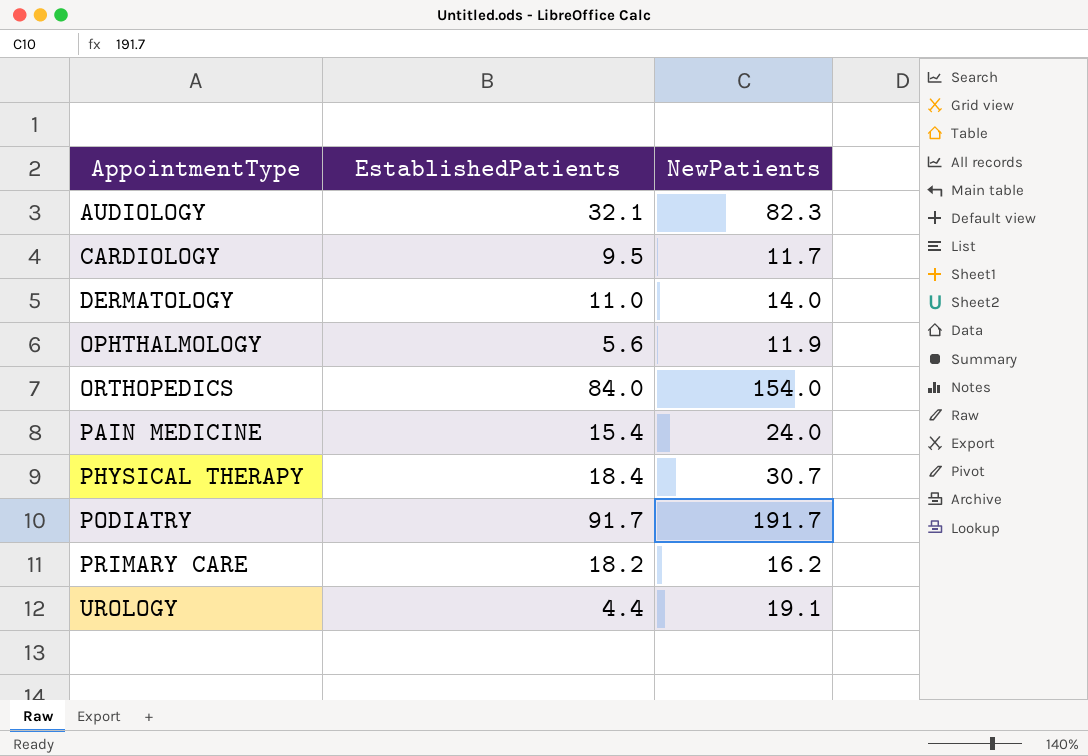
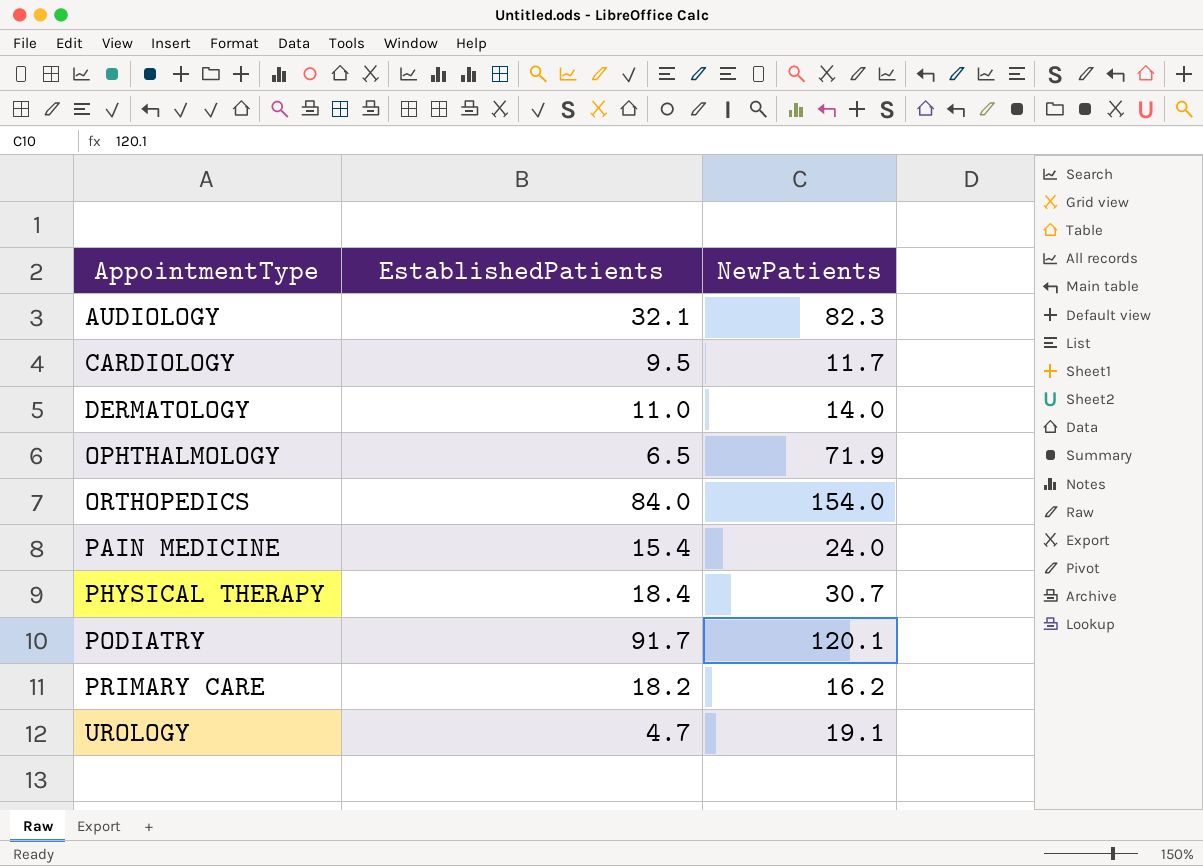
OPHTHALMOLOGY | EstablishedPatients: 5.6 -> 6.5
OPHTHALMOLOGY | NewPatients: 11.9 -> 71.9
PODIATRY | NewPatients: 191.7 -> 120.1
UROLOGY | EstablishedPatients: 4.4 -> 4.7

